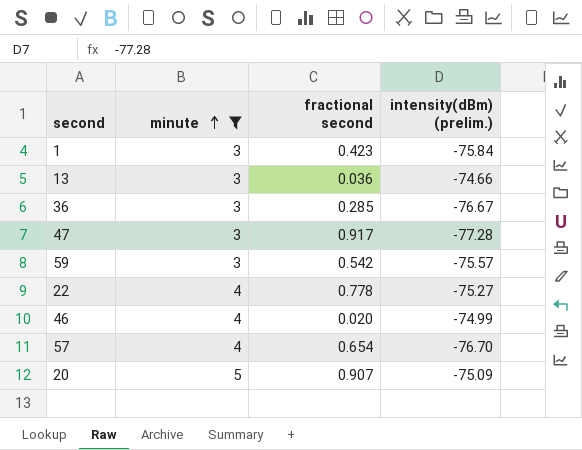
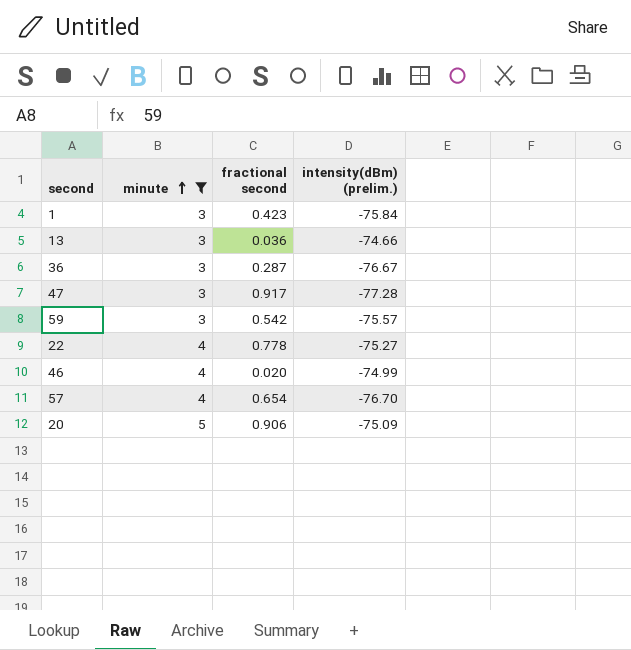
36 | fractional second: 0.285 -> 0.287
20 | fractional second: 0.907 -> 0.906

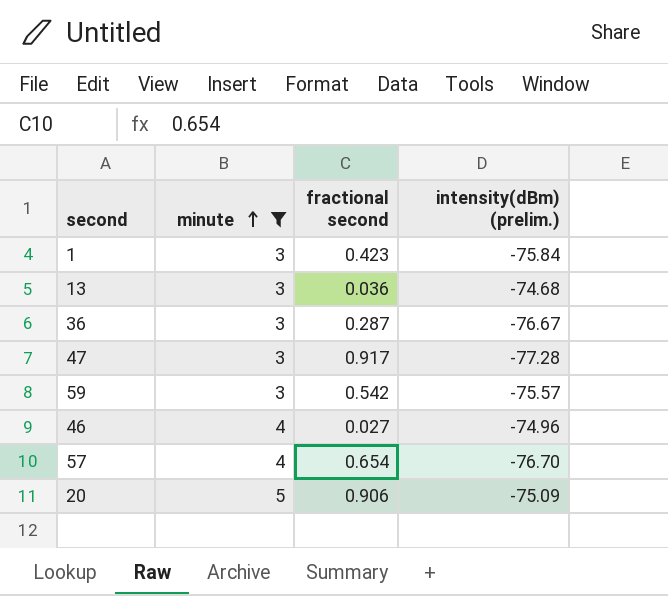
row 22: 4 | 0.778 | -75.27 -> none
13 | intensity(dBm) (prelim.): -74.66 -> -74.68
46 | fractional second: 0.020 -> 0.027
46 | intensity(dBm) (prelim.): -74.99 -> -74.96

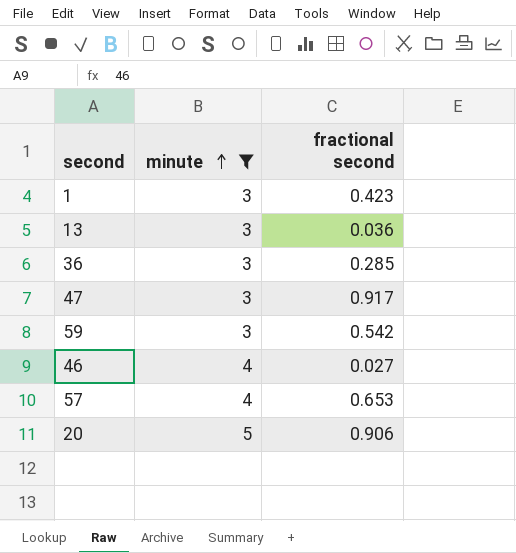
column intensity(dBm) (prelim.) | position: 4 -> none
36 | fractional second: 0.287 -> 0.285
57 | fractional second: 0.654 -> 0.653

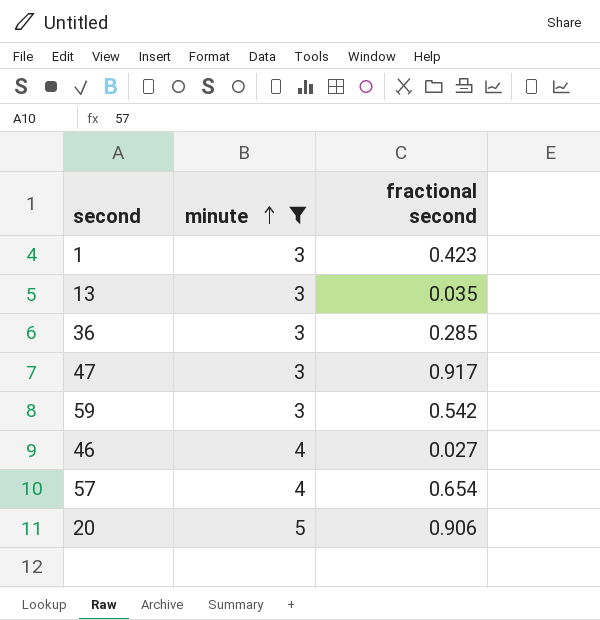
13 | fractional second: 0.036 -> 0.035
57 | fractional second: 0.653 -> 0.654

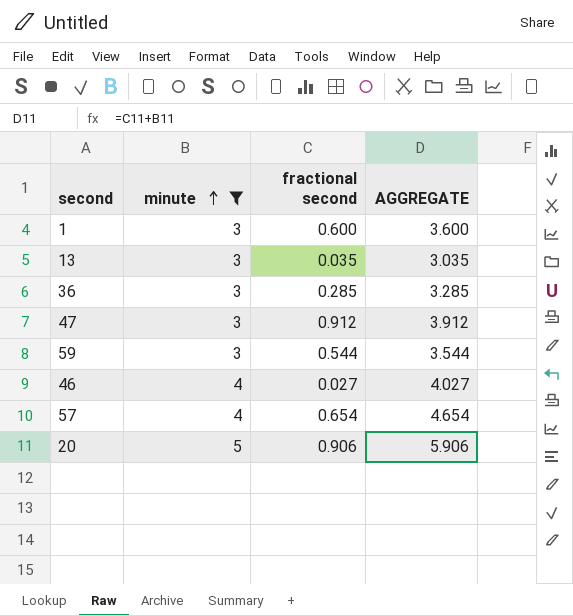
column AGGREGATE | formula: none -> [minute] + [fractional second]
1 | fractional second: 0.423 -> 0.600
47 | fractional second: 0.917 -> 0.912
59 | fractional second: 0.542 -> 0.544

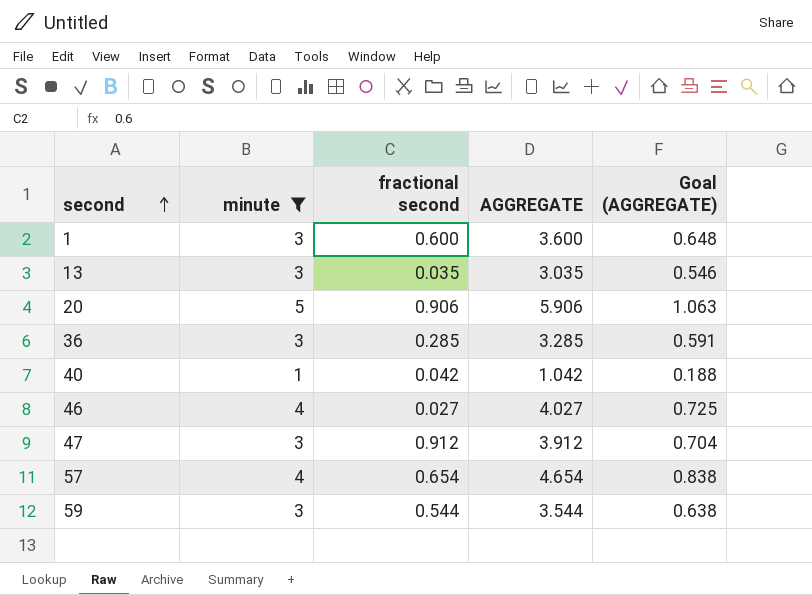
row order: minute ascending -> second ascending
column Goal (AGGREGATE) | formula: none -> [AGGREGATE] * 0.18
row 40: none -> 1 | 0.042 | 1.042 | 0.188

